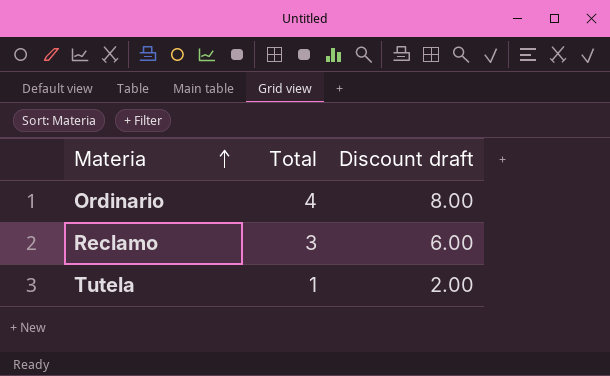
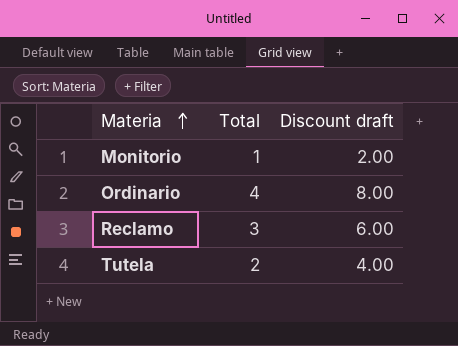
row Monitorio: none -> 1 | 2.00
Tutela | Total: 1 -> 2
Tutela | Discount draft: 2.00 -> 4.00

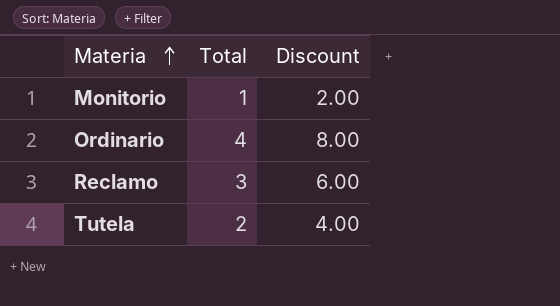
column name: Discount draft -> Discount

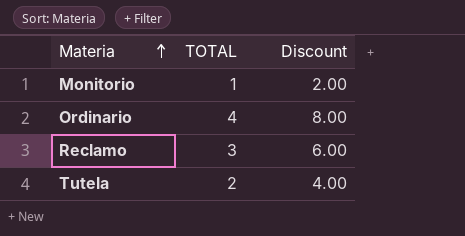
column name: Total -> TOTAL

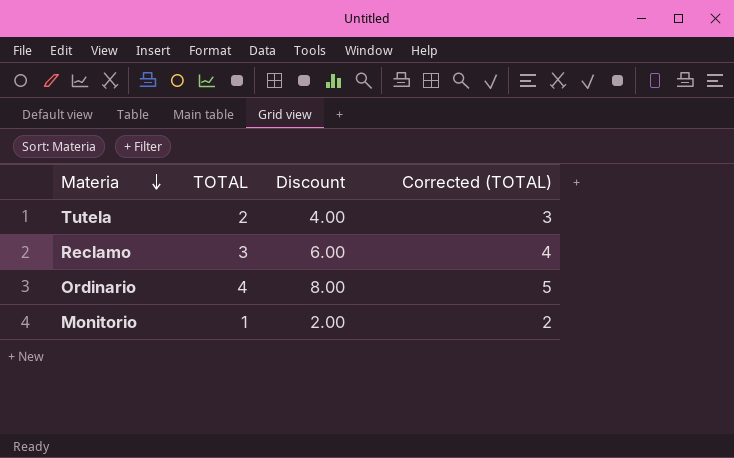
row order: Materia ascending -> Materia descending
column Corrected (TOTAL) | formula: none -> [TOTAL] + 1

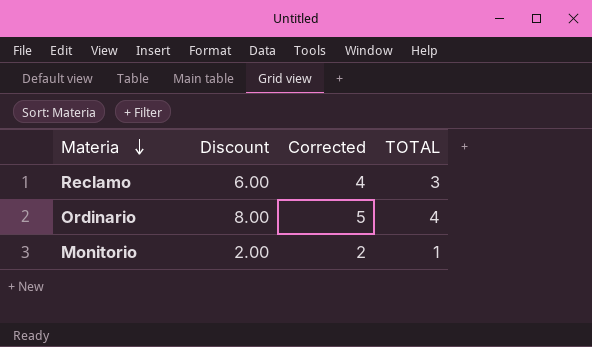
column name: Corrected (TOTAL) -> Corrected
column TOTAL | position: 2 -> 4
row Tutela: 2 | 4.00 | 3 -> none

